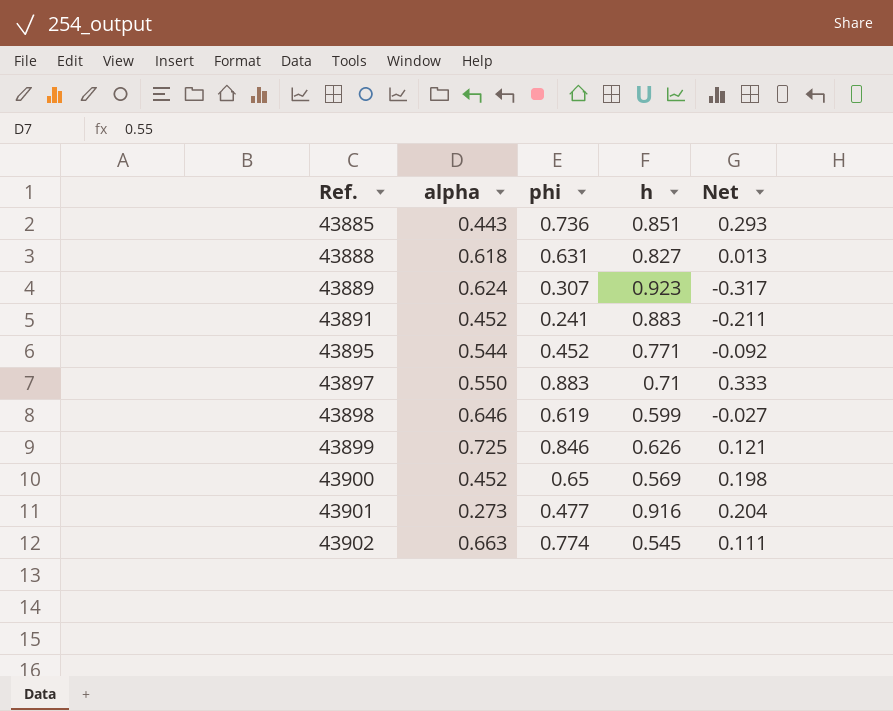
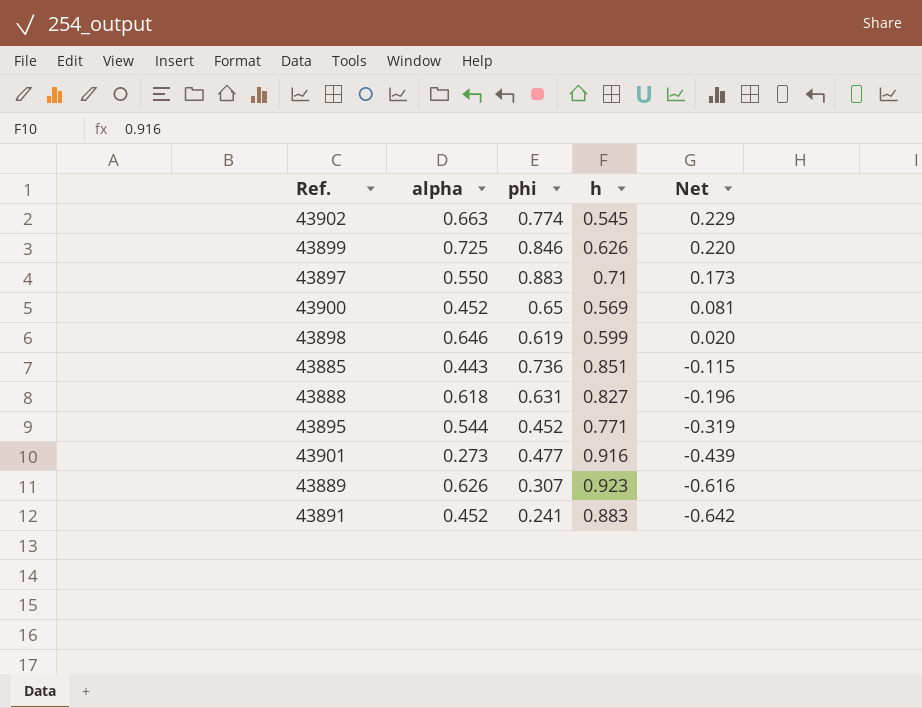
row order: Ref. ascending -> Net descending
column Net | formula: [phi] - [alpha] -> [phi] - [h]
43889 | alpha: 0.624 -> 0.626

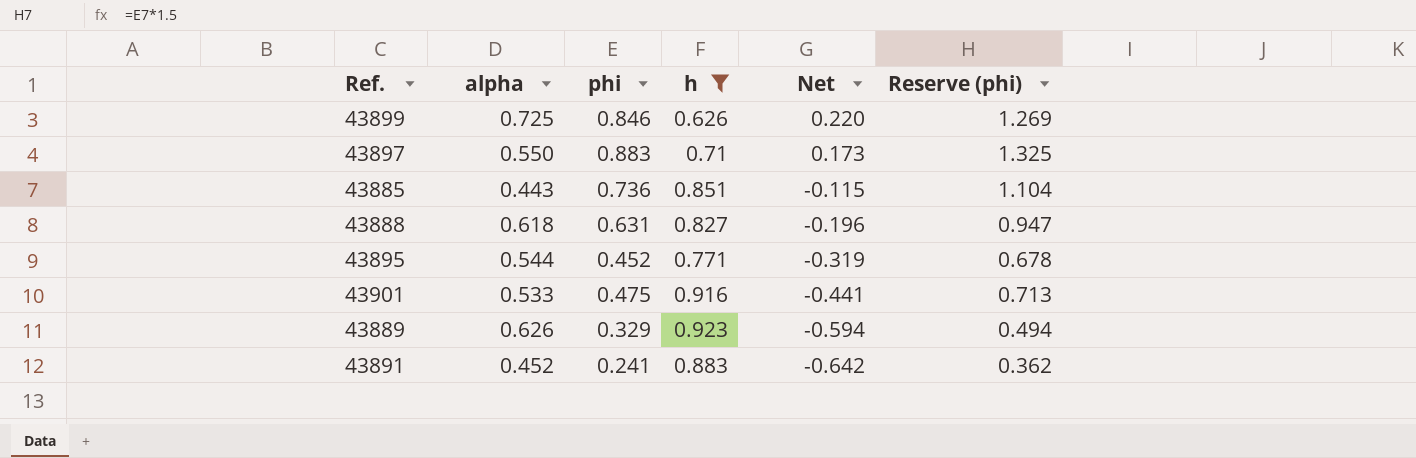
filter: none -> h >= 0.626
column Reserve (phi) | formula: none -> [phi] * 1.5
43901 | alpha: 0.273 -> 0.533
43901 | phi: 0.477 -> 0.475
43901 | Net: -0.439 -> -0.441
43889 | phi: 0.307 -> 0.329
43889 | Net: -0.616 -> -0.594

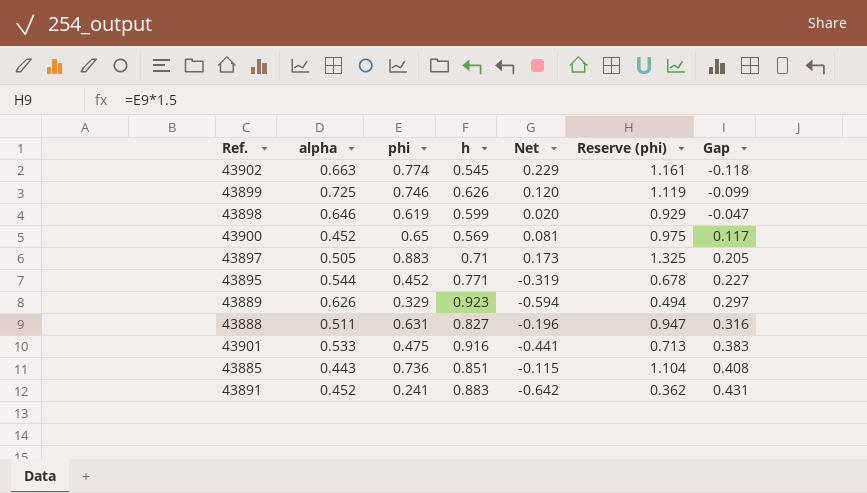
filter: h >= 0.626 -> none
row order: Net descending -> Gap ascending
column Gap | formula: none -> [h] - [alpha]
43899 | phi: 0.846 -> 0.746
43899 | Net: 0.220 -> 0.120
43899 | Reserve (phi): 1.269 -> 1.119
43897 | alpha: 0.550 -> 0.505
43888 | alpha: 0.618 -> 0.511

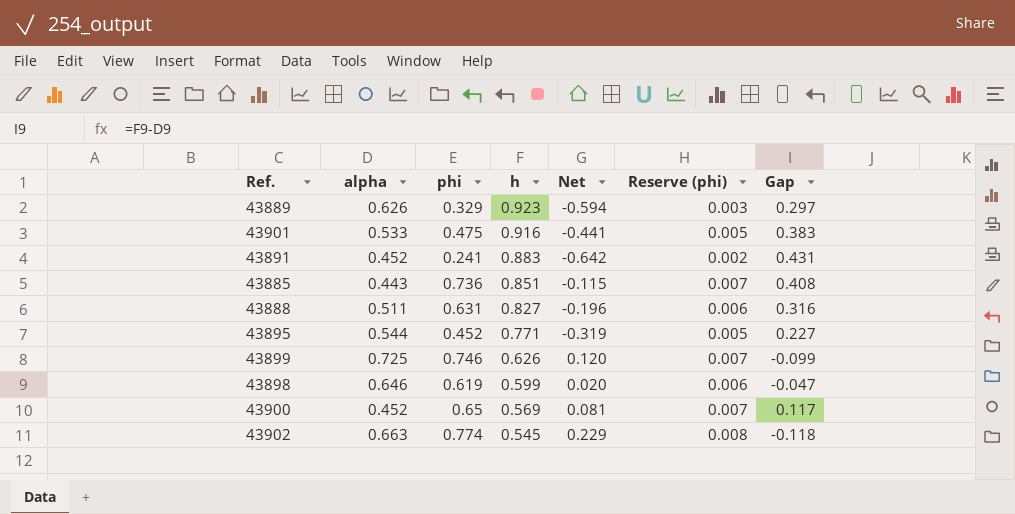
row order: Gap ascending -> h descending
column Reserve (phi) | formula: [phi] * 1.5 -> [phi] * 0.01
row 43897: 0.505 | 0.883 | 0.71 | 0.173 | 1.325 | 0.205 -> none

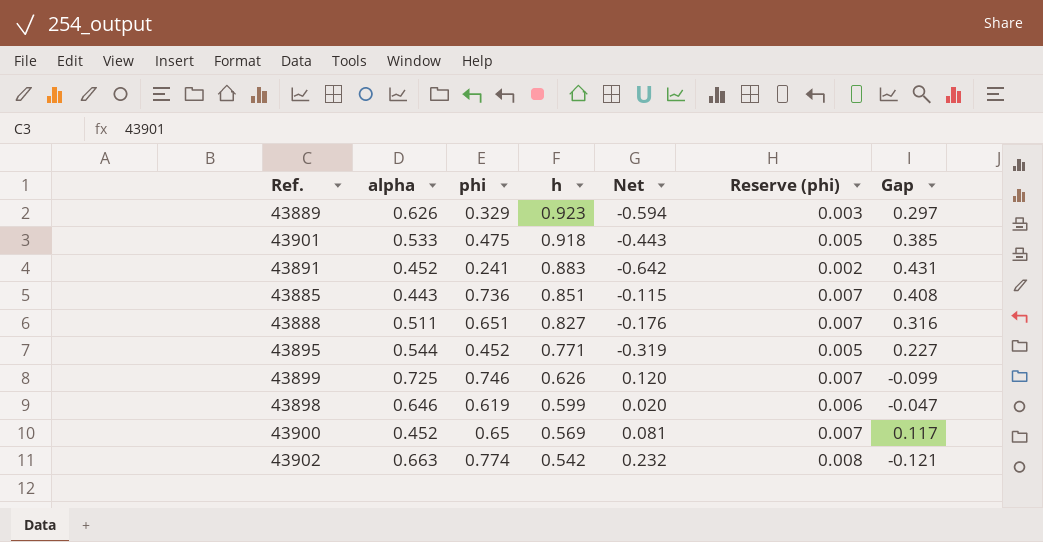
43901 | h: 0.916 -> 0.918
43901 | Net: -0.441 -> -0.443
43901 | Gap: 0.383 -> 0.385
43888 | phi: 0.631 -> 0.651
43888 | Net: -0.196 -> -0.176
43888 | Reserve (phi): 0.006 -> 0.007
43902 | h: 0.545 -> 0.542
43902 | Net: 0.229 -> 0.232
43902 | Gap: -0.118 -> -0.121

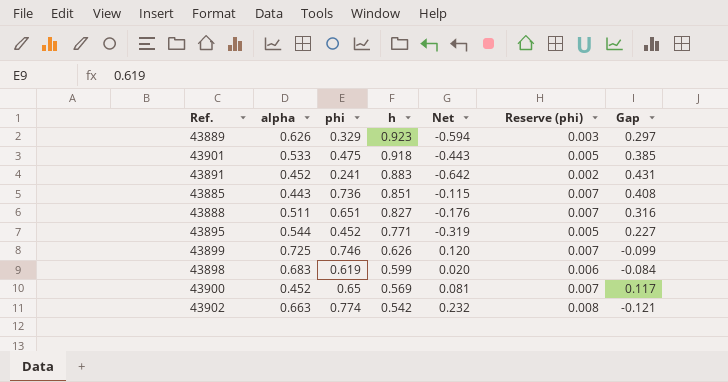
43898 | alpha: 0.646 -> 0.683
43898 | Gap: -0.047 -> -0.084

